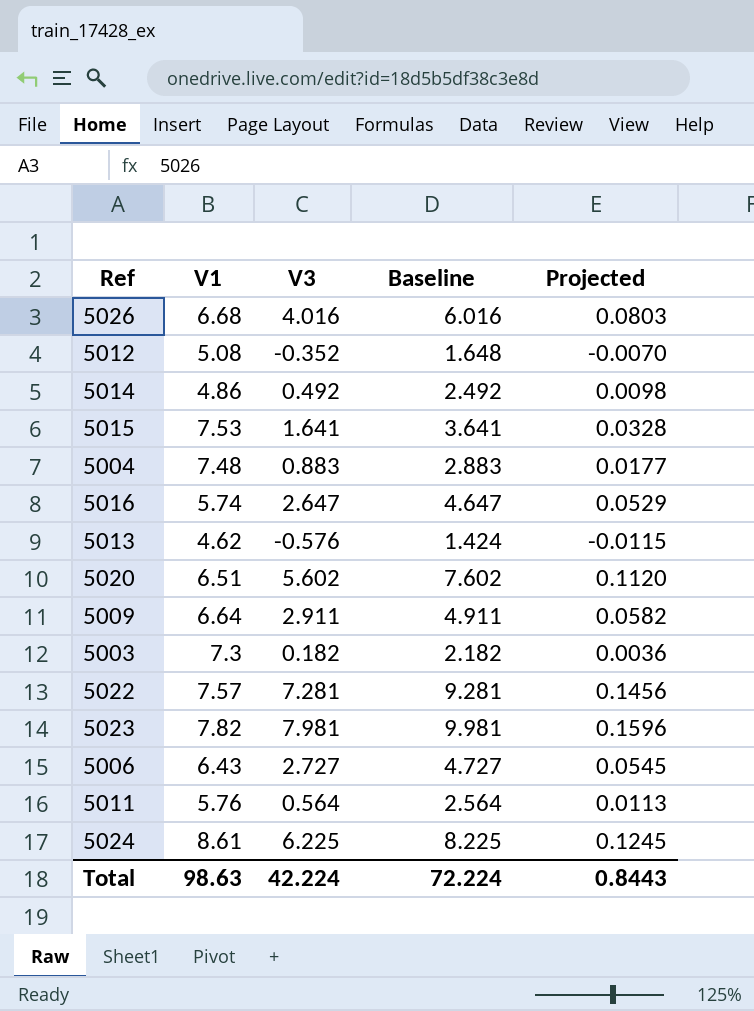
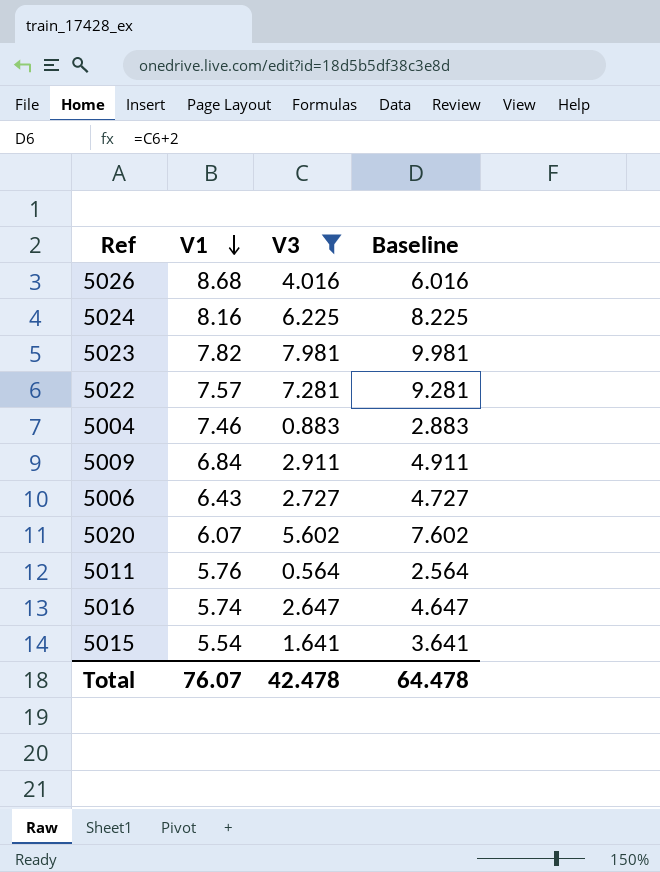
filter: none -> V3 >= 0.564
row order: none -> V1 descending
column Projected | formula: [V3] * 0.02 -> none
5026 | V1: 6.68 -> 8.68
5024 | V1: 8.61 -> 8.16
5004 | V1: 7.48 -> 7.46
5009 | V1: 6.64 -> 6.84
5020 | V1: 6.51 -> 6.07
5015 | V1: 7.53 -> 5.54
Total | V1: 98.63 -> 76.07
Total | V3: 42.224 -> 42.478
Total | Baseline: 72.224 -> 64.478

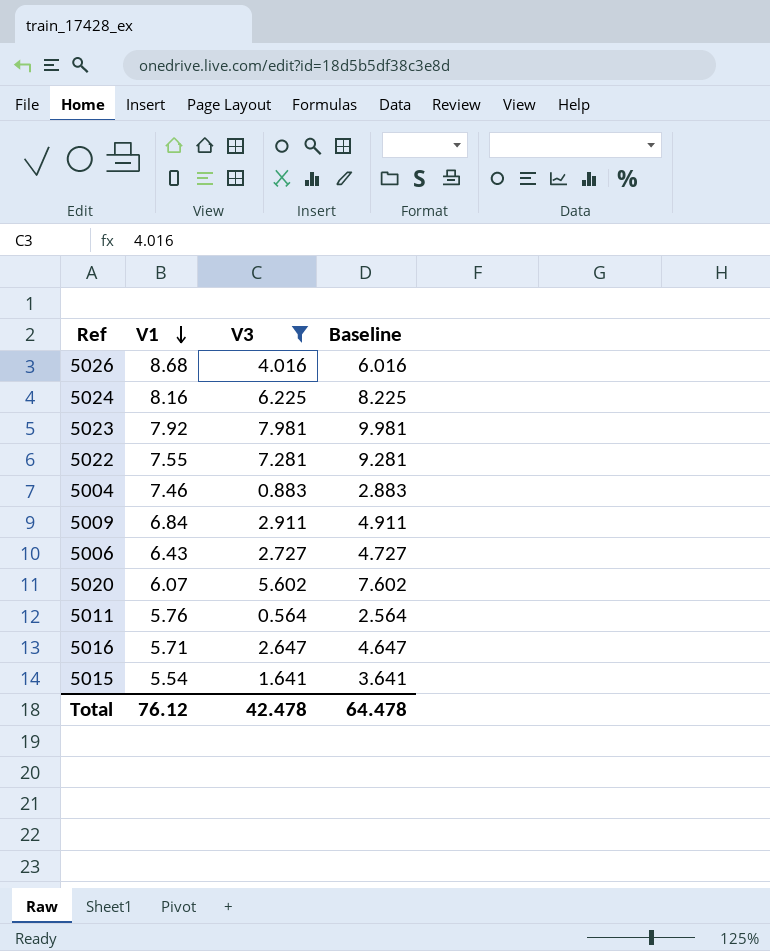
5023 | V1: 7.82 -> 7.92
5022 | V1: 7.57 -> 7.55
5016 | V1: 5.74 -> 5.71
Total | V1: 76.07 -> 76.12

